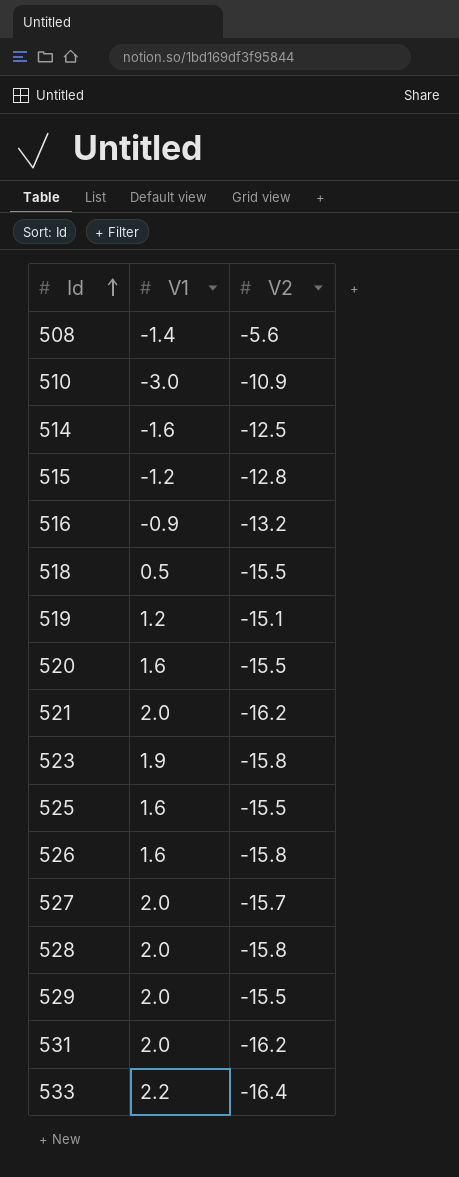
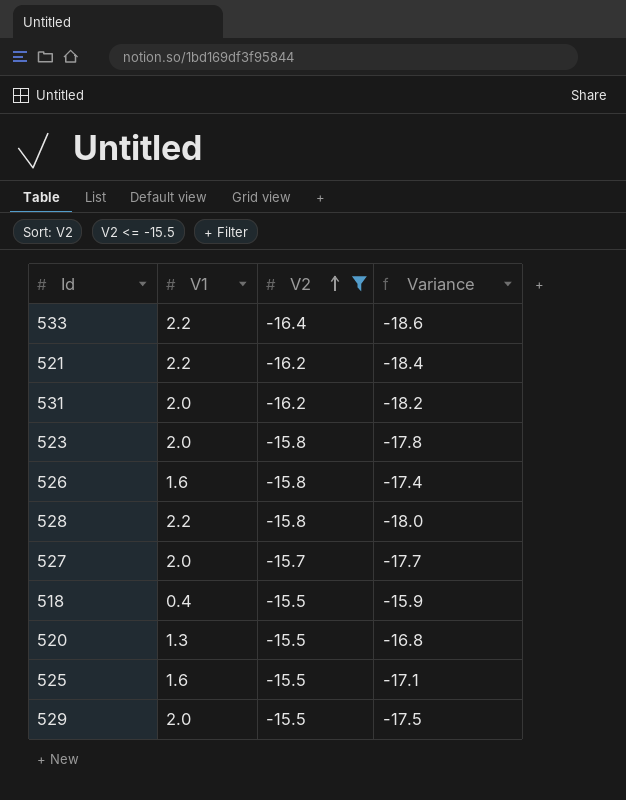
filter: none -> V2 <= -15.5
row order: Id ascending -> V2 ascending
column Variance | formula: none -> [V2] - [V1]
521 | V1: 2.0 -> 2.2
523 | V1: 1.9 -> 2.0
528 | V1: 2.0 -> 2.2
518 | V1: 0.5 -> 0.4
520 | V1: 1.6 -> 1.3

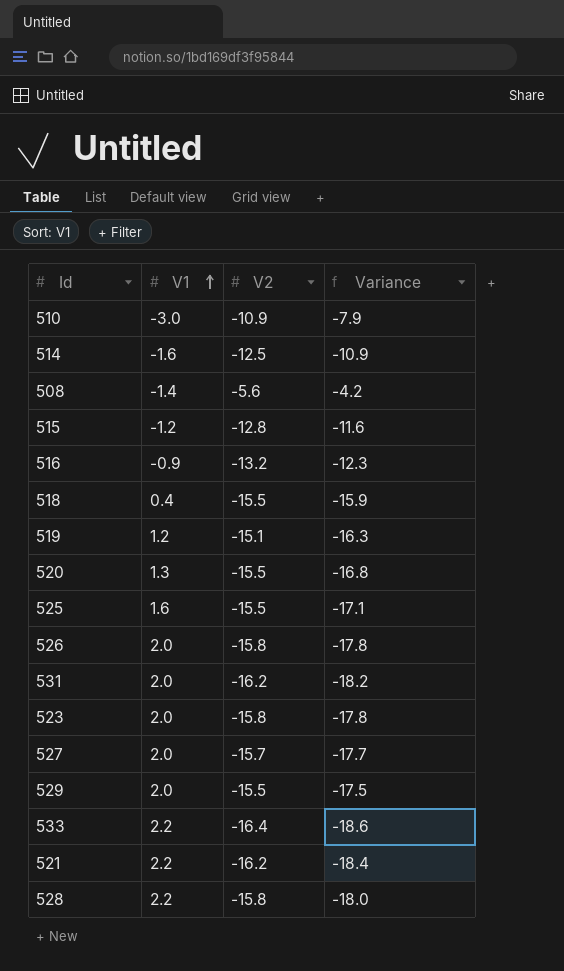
filter: V2 <= -15.5 -> none
row order: V2 ascending -> V1 ascending
526 | V1: 1.6 -> 2.0
526 | Variance: -17.4 -> -17.8

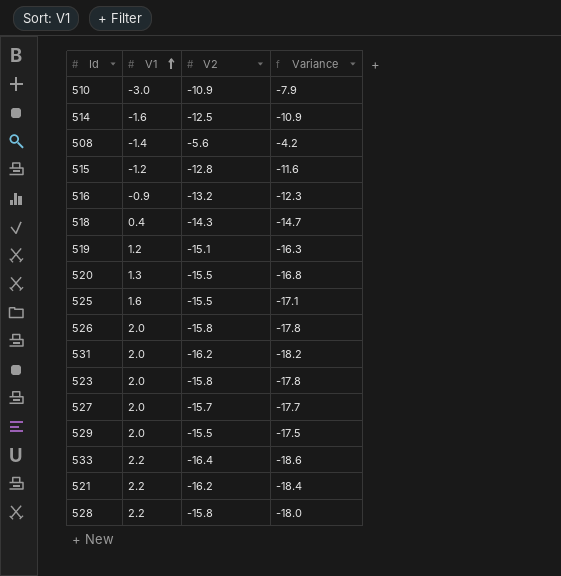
518 | V2: -15.5 -> -14.3
518 | Variance: -15.9 -> -14.7

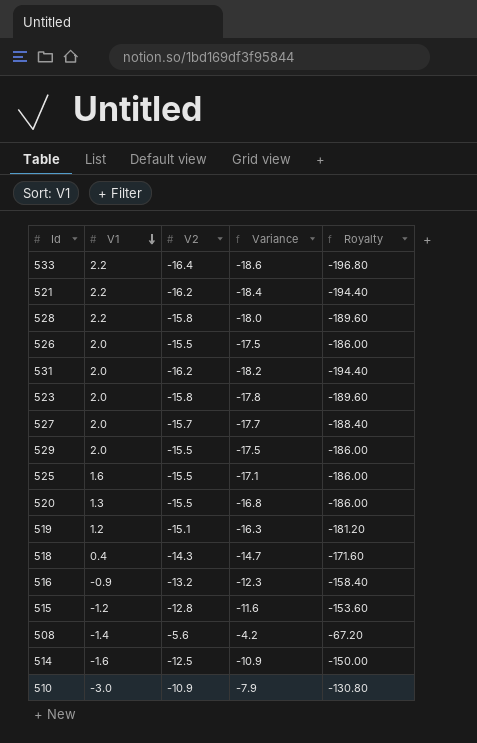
row order: V1 ascending -> V1 descending
column Royalty | formula: none -> [V2] * 12
526 | V2: -15.8 -> -15.5
526 | Variance: -17.8 -> -17.5

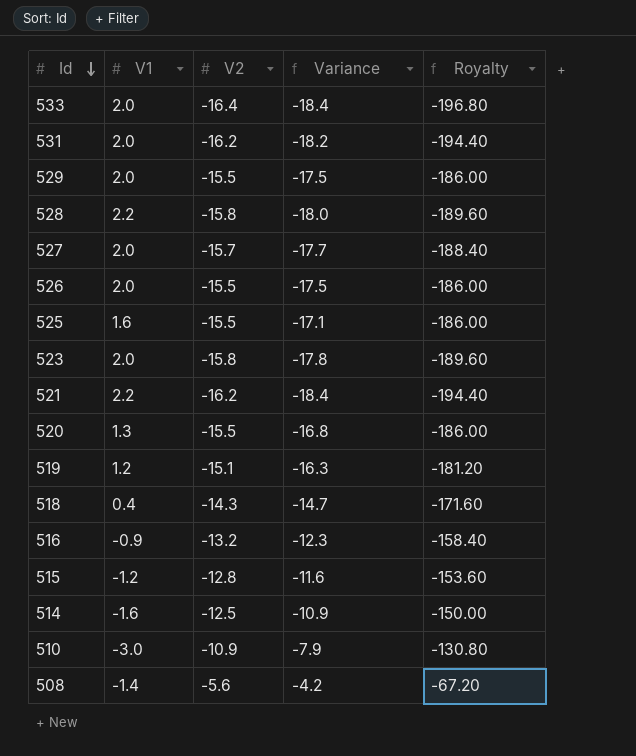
row order: V1 descending -> Id descending
533 | V1: 2.2 -> 2.0
533 | Variance: -18.6 -> -18.4

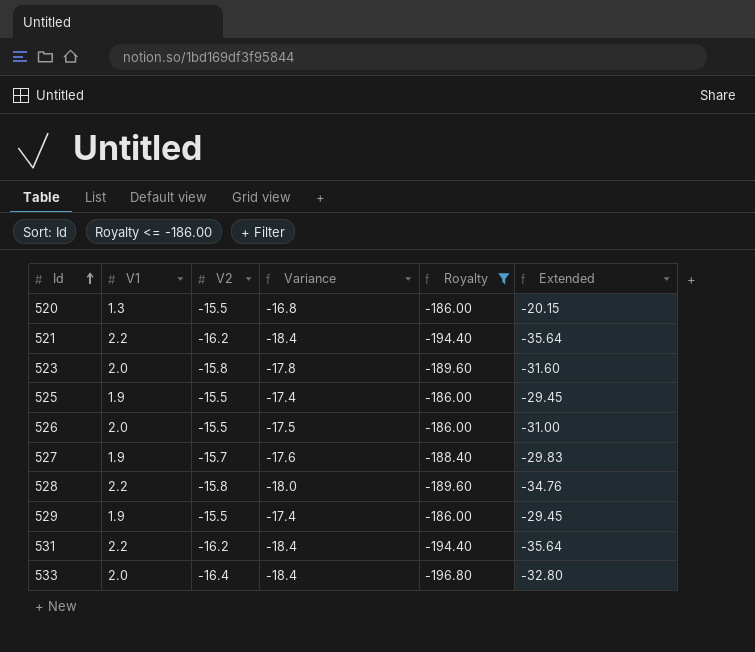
filter: none -> Royalty <= -186.00
row order: Id descending -> Id ascending
column Extended | formula: none -> [V1] * [V2]
525 | V1: 1.6 -> 1.9
525 | Variance: -17.1 -> -17.4
527 | V1: 2.0 -> 1.9
527 | Variance: -17.7 -> -17.6
529 | V1: 2.0 -> 1.9
529 | Variance: -17.5 -> -17.4
531 | V1: 2.0 -> 2.2
531 | Variance: -18.2 -> -18.4

